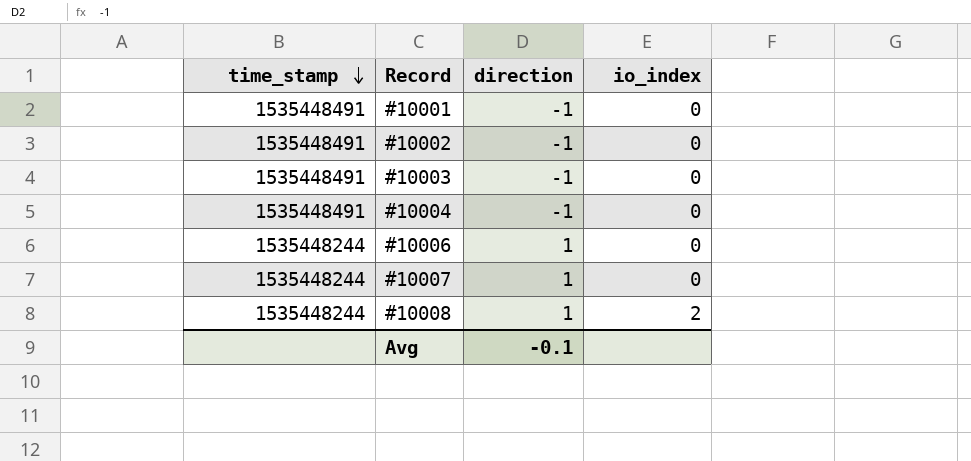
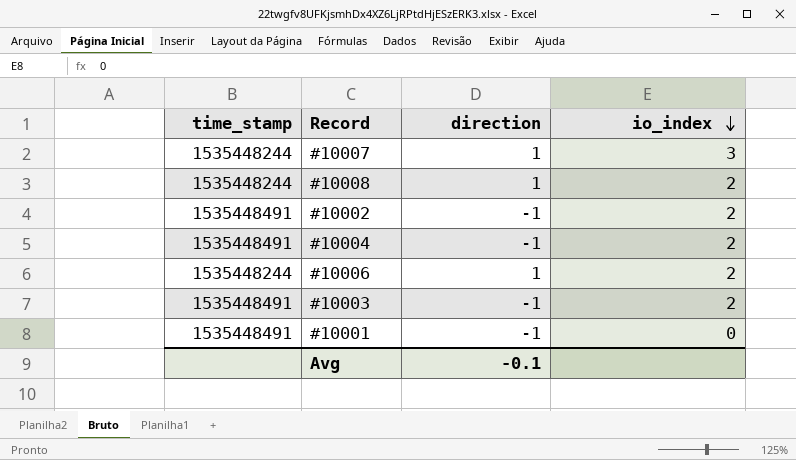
row order: time_stamp descending -> io_index descending
#10007 | io_index: 0 -> 3
#10002 | io_index: 0 -> 2
#10004 | io_index: 0 -> 2
#10006 | io_index: 0 -> 2
#10003 | io_index: 0 -> 2

